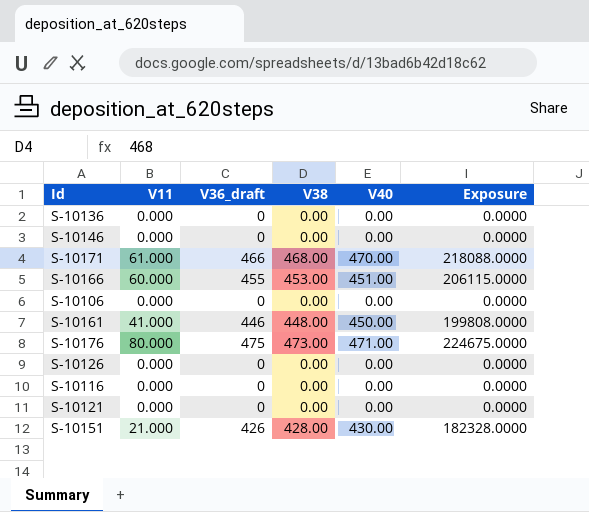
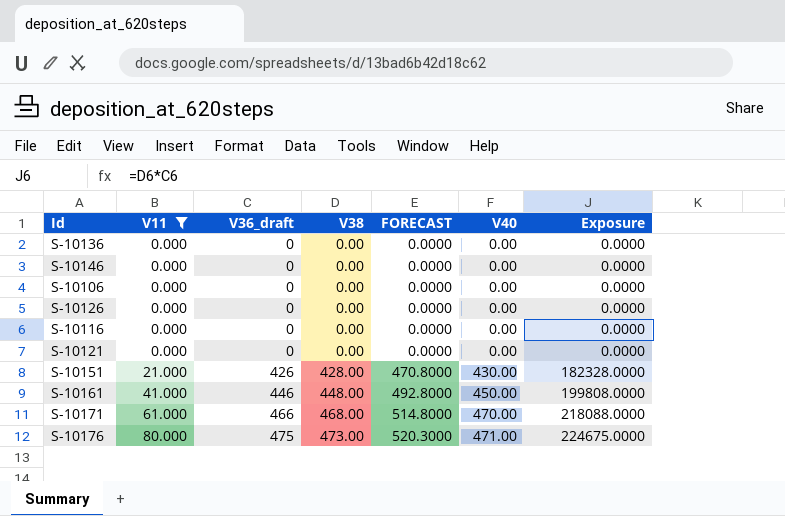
filter: none -> V11 != 60.000
row order: none -> V11 ascending
column FORECAST | formula: none -> [V38] * 1.1

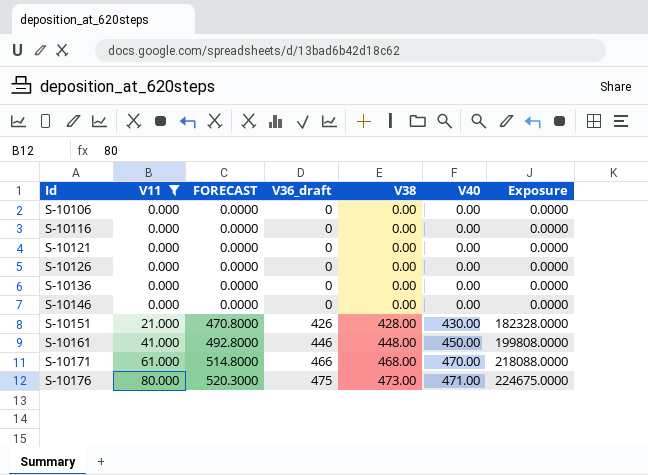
row order: V11 ascending -> Id ascending
column FORECAST | position: 5 -> 3

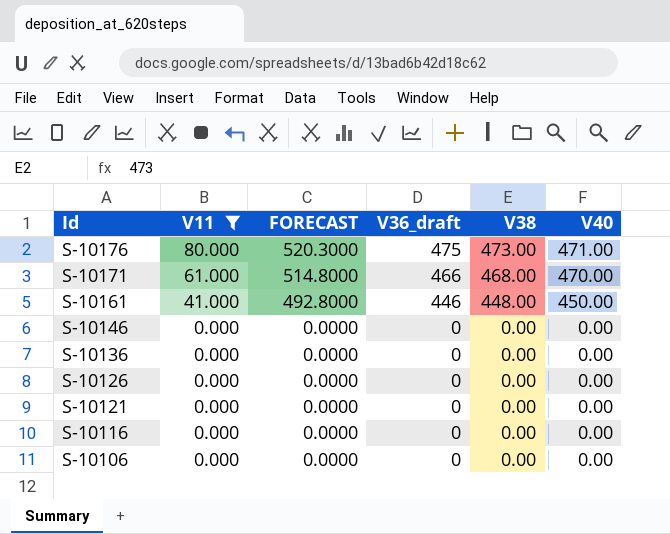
row order: Id ascending -> Id descending
column Exposure | formula: [V36_draft] * [V38] -> none
row S-10151: 21.000 | 470.8000 | 426 | 428.00 | 430.00 | 182328.0000 -> none

